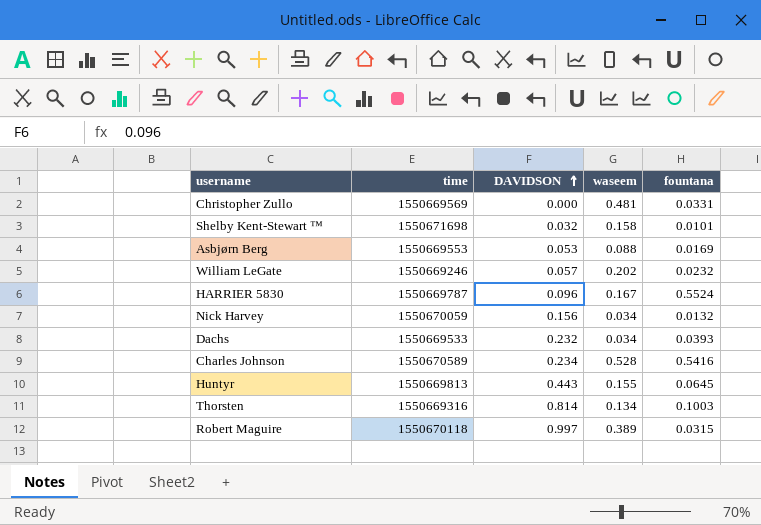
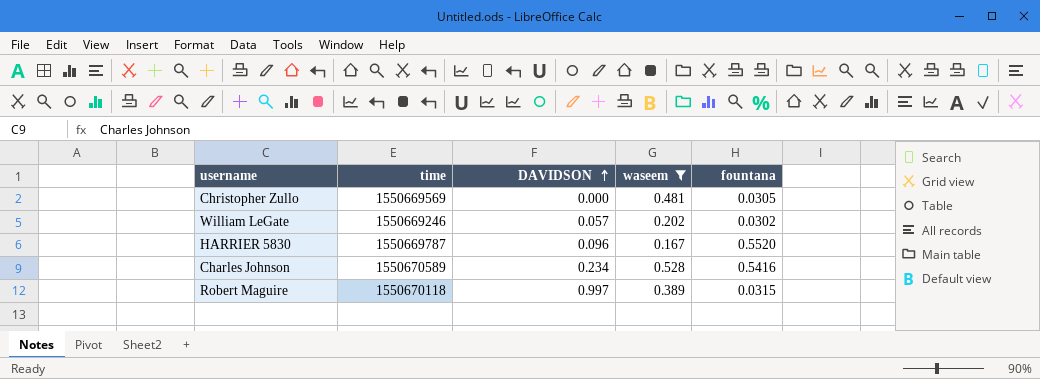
filter: none -> waseem >= 0.167
Christopher Zullo | fountana: 0.0331 -> 0.0305
William LeGate | fountana: 0.0232 -> 0.0302
HARRIER 5830 | fountana: 0.5524 -> 0.5520

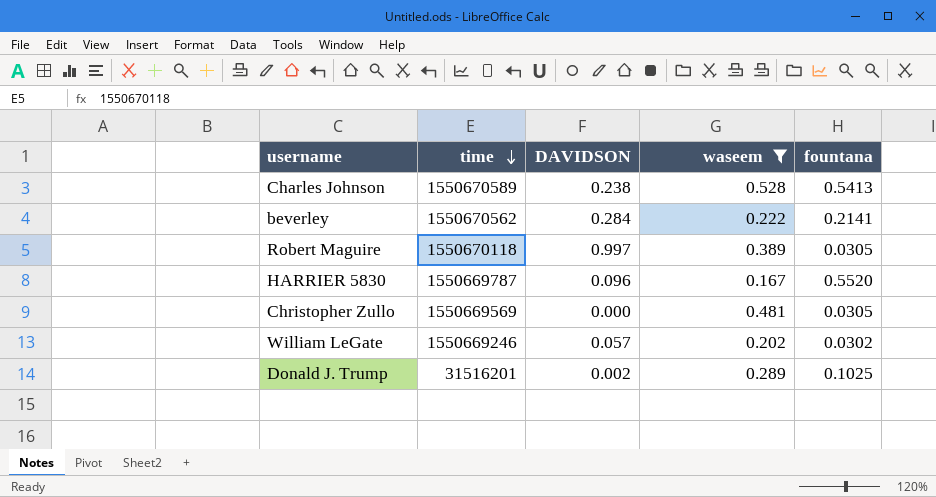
row order: DAVIDSON ascending -> time descending
Charles Johnson | DAVIDSON: 0.234 -> 0.238
Charles Johnson | fountana: 0.5416 -> 0.5413
row beverley: none -> 1550670562 | 0.284 | 0.222 | 0.2141
Robert Maguire | fountana: 0.0315 -> 0.0305
row Donald J. Trump: none -> 31516201 | 0.002 | 0.289 | 0.1025

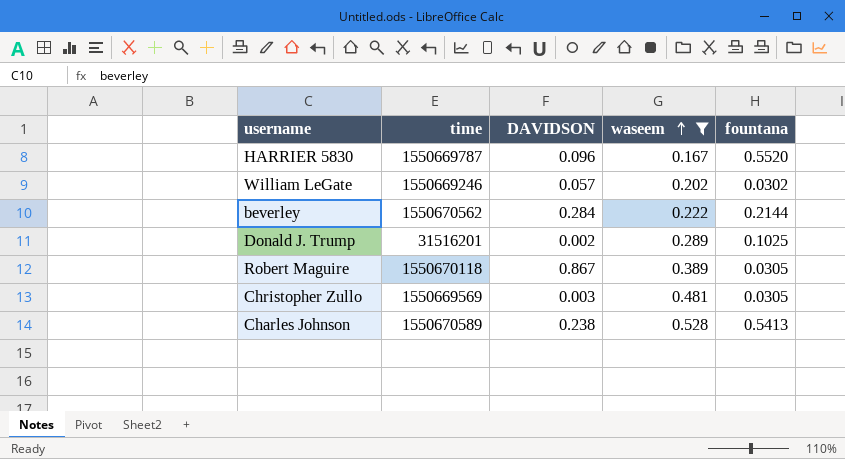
row order: time descending -> waseem ascending
beverley | fountana: 0.2141 -> 0.2144
Robert Maguire | DAVIDSON: 0.997 -> 0.867
Christopher Zullo | DAVIDSON: 0.000 -> 0.003

